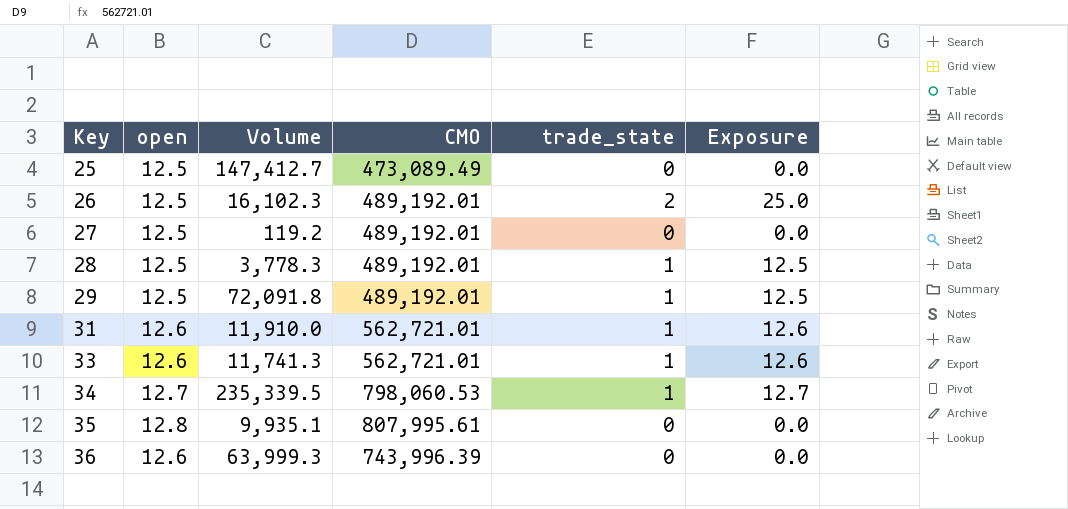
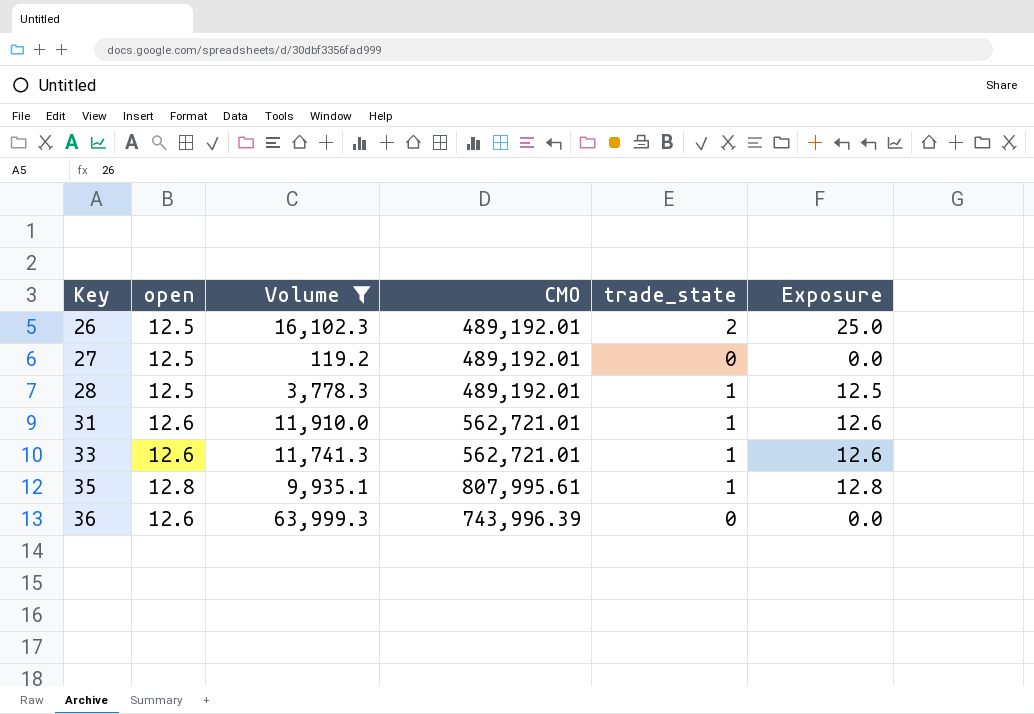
filter: none -> Volume <= 63,999.3
35 | trade_state: 0 -> 1
35 | Exposure: 0.0 -> 12.8

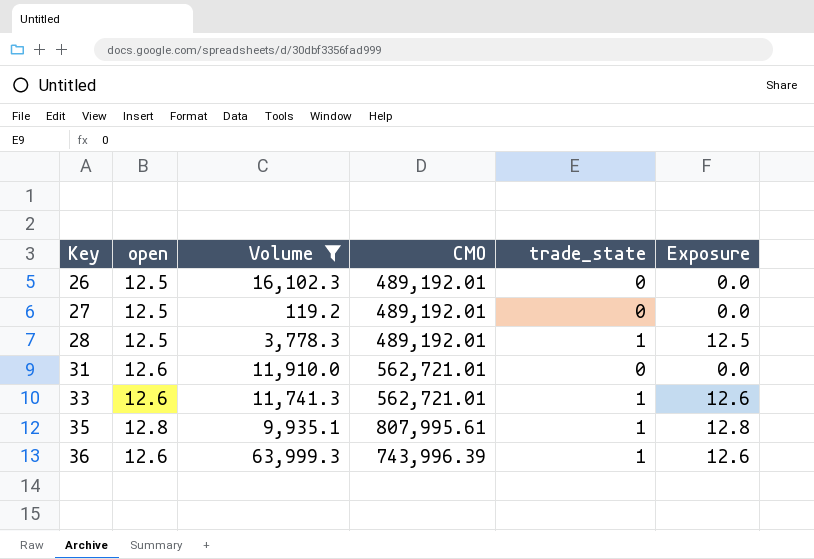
26 | trade_state: 2 -> 0
26 | Exposure: 25.0 -> 0.0
31 | trade_state: 1 -> 0
31 | Exposure: 12.6 -> 0.0
36 | trade_state: 0 -> 1
36 | Exposure: 0.0 -> 12.6

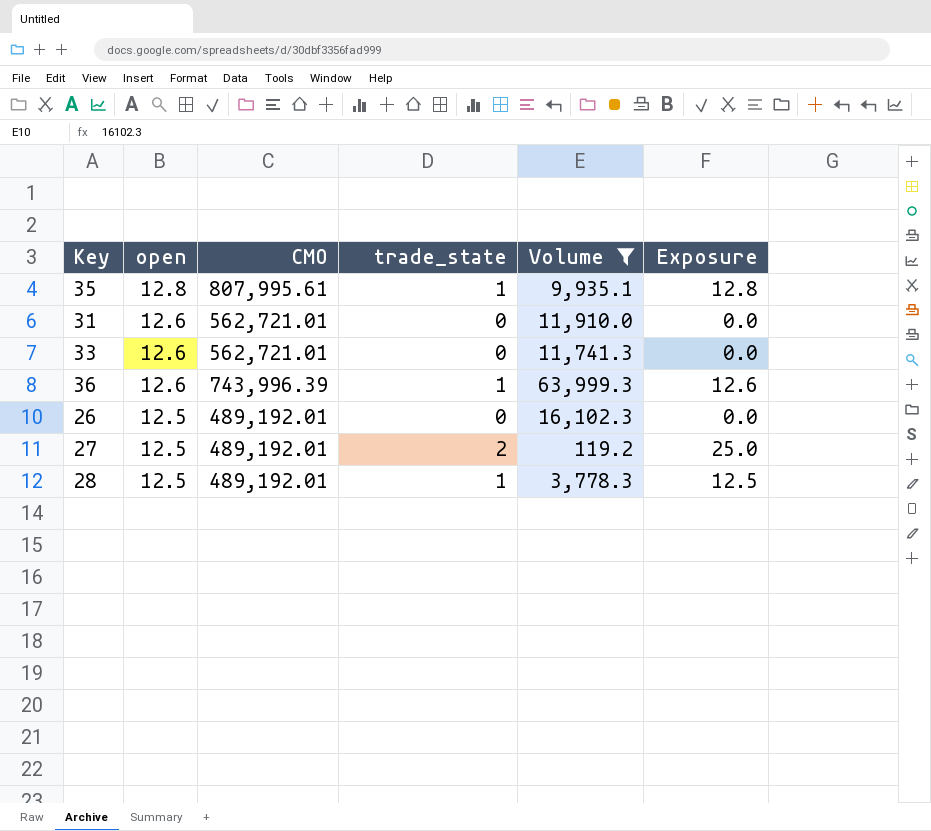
row order: Key ascending -> open descending
column Volume | position: 3 -> 5
33 | trade_state: 1 -> 0
33 | Exposure: 12.6 -> 0.0
27 | trade_state: 0 -> 2
27 | Exposure: 0.0 -> 25.0

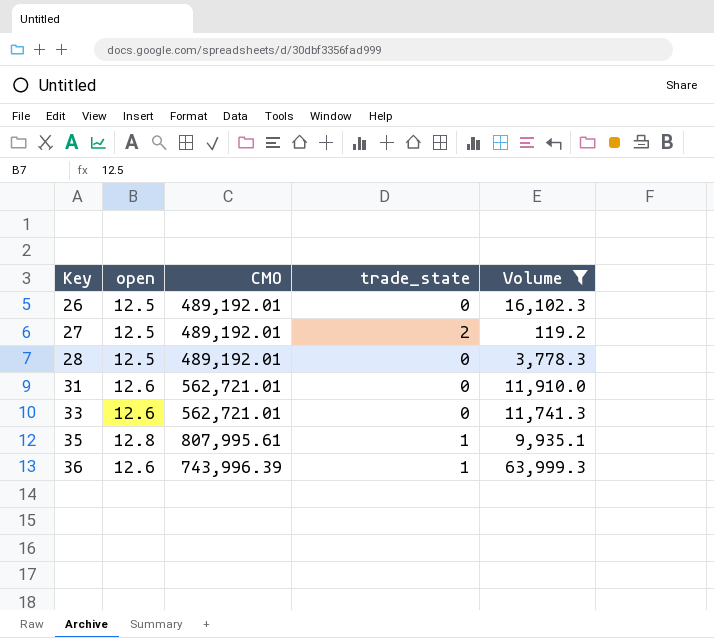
row order: open descending -> Key ascending
column Exposure | formula: [open] * [trade_state] -> none
28 | trade_state: 1 -> 0

